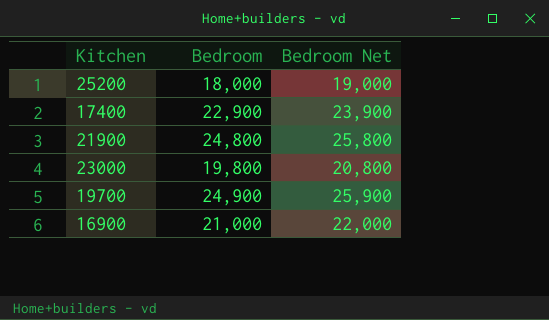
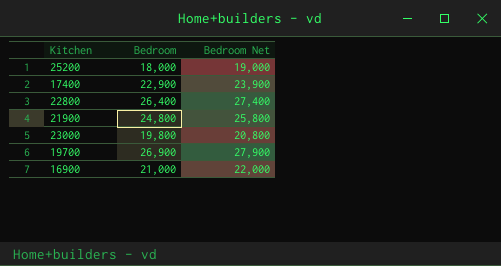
row 22800: none -> 26,400 | 27,400
19700 | Bedroom: 24,900 -> 26,900
19700 | Bedroom Net: 25,900 -> 27,900

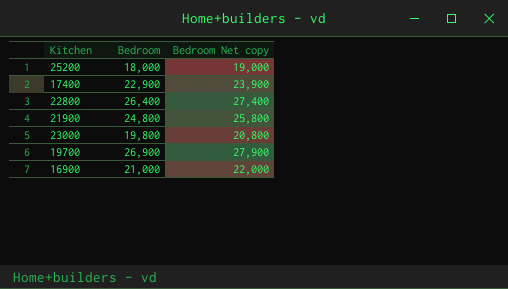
column name: Bedroom Net -> Bedroom Net copy

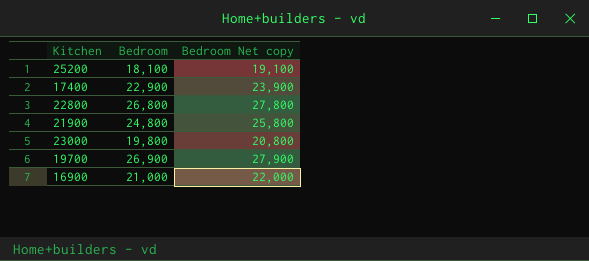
25200 | Bedroom: 18,000 -> 18,100
25200 | Bedroom Net copy: 19,000 -> 19,100
22800 | Bedroom: 26,400 -> 26,800
22800 | Bedroom Net copy: 27,400 -> 27,800

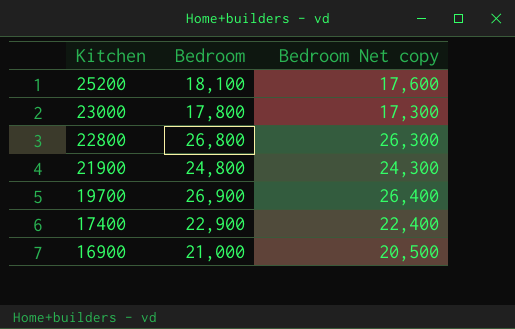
row order: none -> Kitchen descending
column Bedroom Net copy | formula: [Bedroom] + 1000 -> [Bedroom] - 500
23000 | Bedroom: 19,800 -> 17,800

